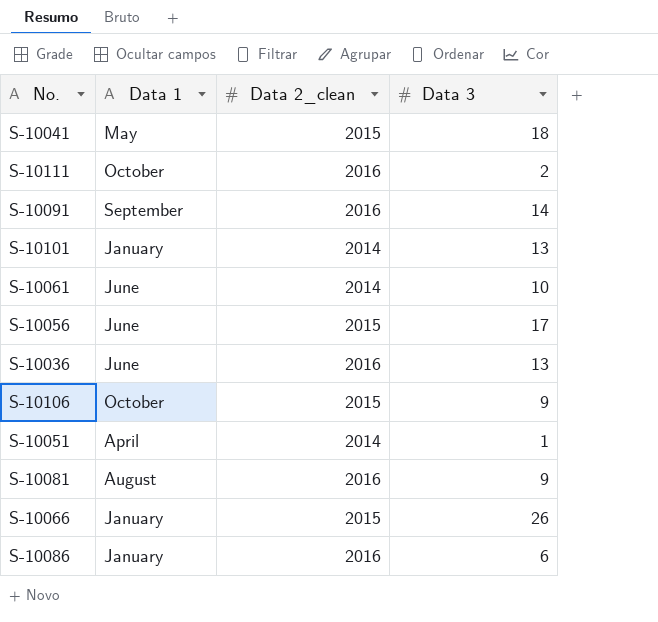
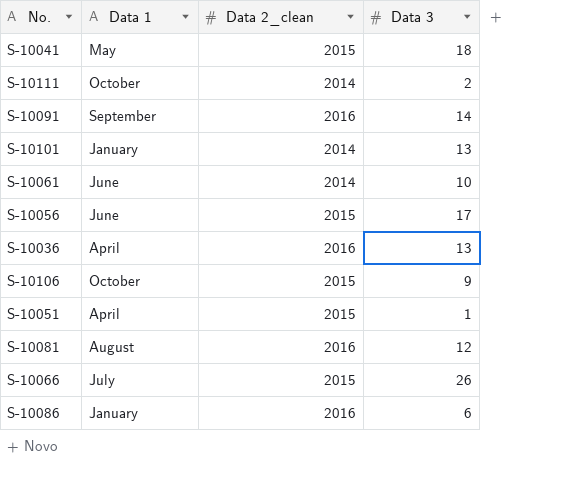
S-10111 | Data 2_clean: 2016 -> 2014
S-10036 | Data 1: June -> April
S-10051 | Data 2_clean: 2014 -> 2015
S-10081 | Data 3: 9 -> 12
S-10066 | Data 1: January -> July

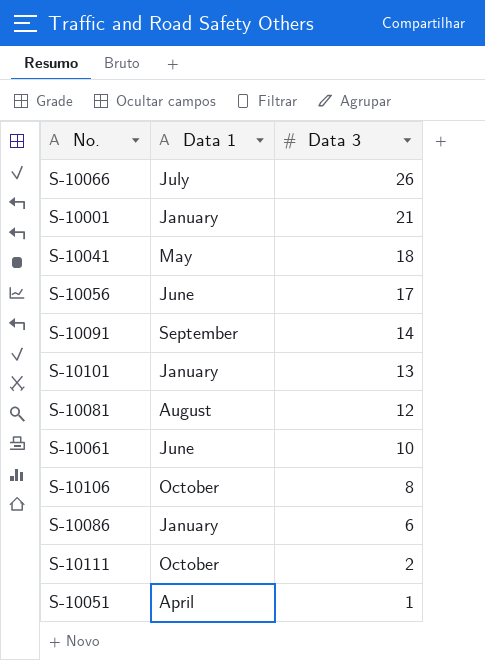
row order: none -> Data 3 descending
column Data 2_clean | position: 3 -> none
row S-10036: April | 2016 | 13 -> none
row S-10001: none -> January | 21
S-10106 | Data 3: 9 -> 8

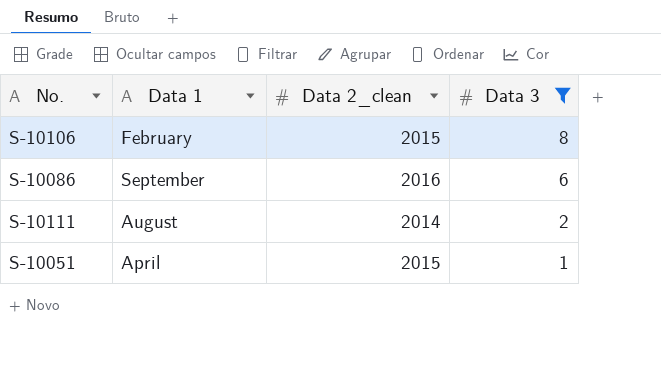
filter: none -> Data 3 <= 8
column Data 2_clean | position: none -> 3
S-10106 | Data 1: October -> February
S-10086 | Data 1: January -> September
S-10111 | Data 1: October -> August

